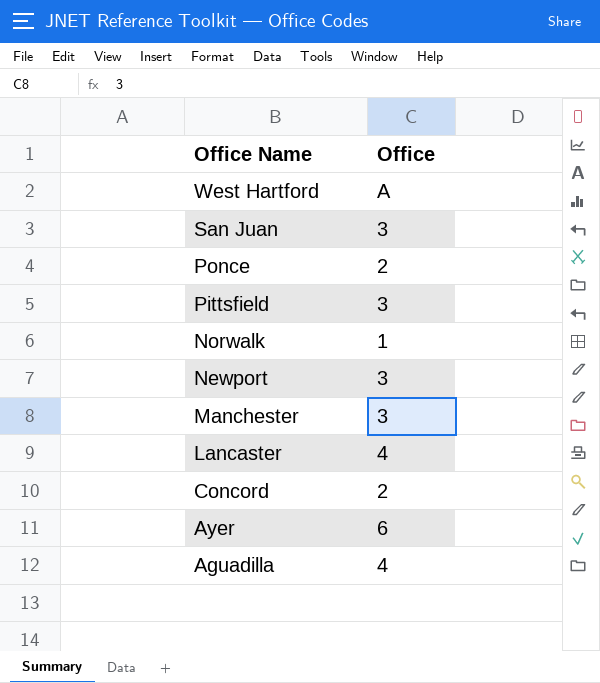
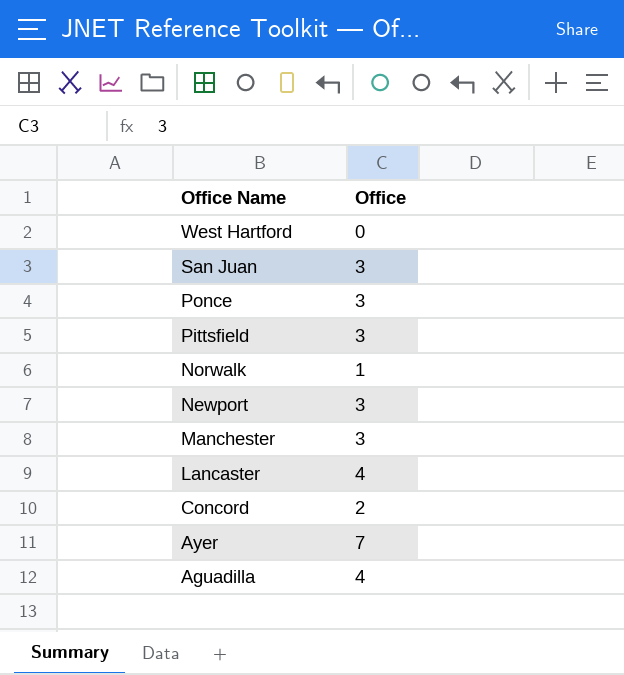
West Hartford | Office: A -> 0
Ponce | Office: 2 -> 3
Ayer | Office: 6 -> 7

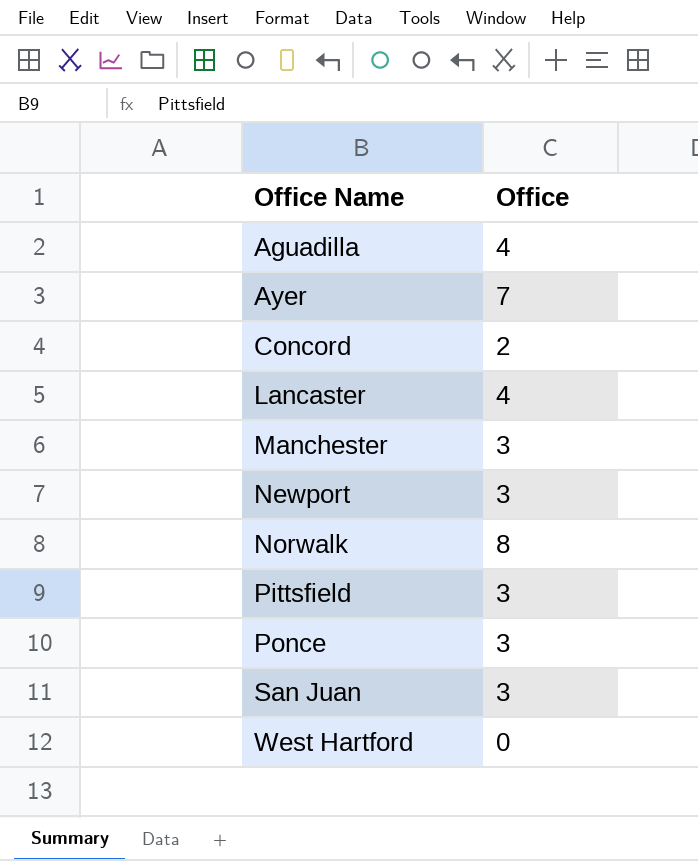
row order: Office Name descending -> Office Name ascending
Norwalk | Office: 1 -> 8

